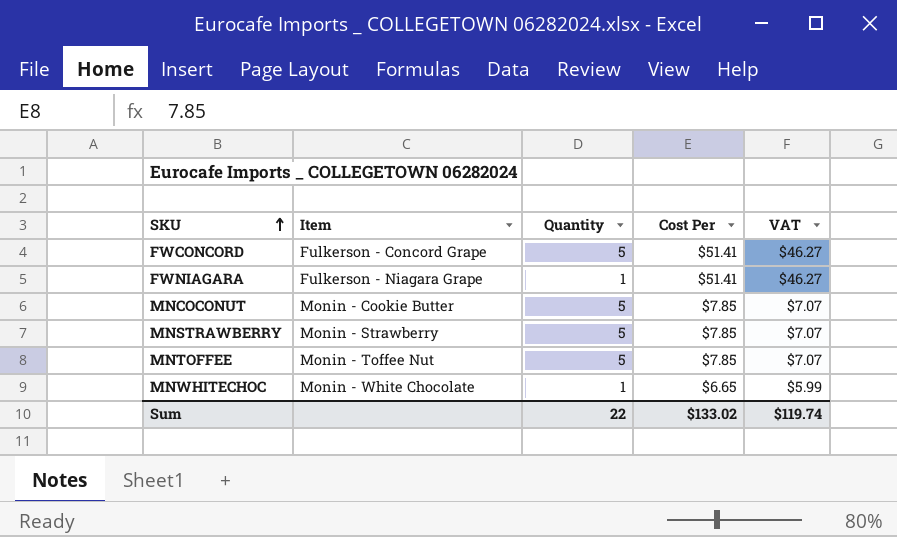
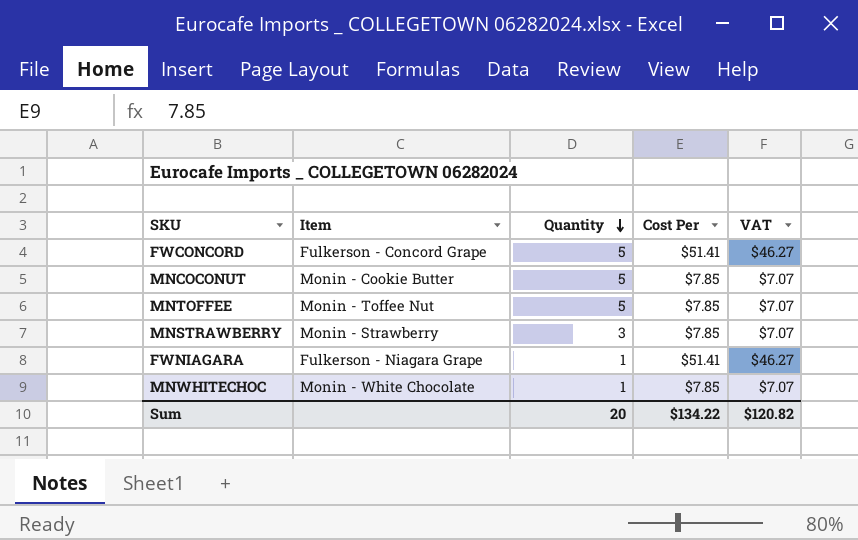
row order: SKU ascending -> Quantity descending
MNSTRAWBERRY | Quantity: 5 -> 3
MNWHITECHOC | Cost Per: $6.65 -> $7.85
MNWHITECHOC | VAT: $5.99 -> $7.07
Sum | Quantity: 22 -> 20
Sum | Cost Per: $133.02 -> $134.22
Sum | VAT: $119.74 -> $120.82

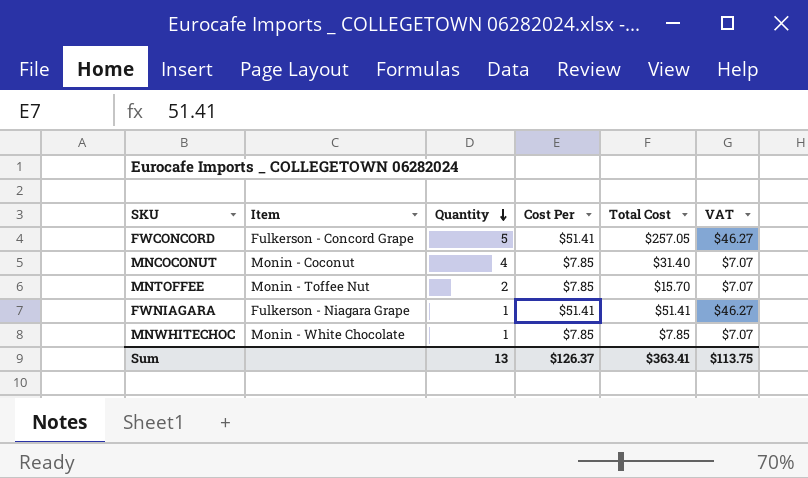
column Total Cost | formula: none -> [Quantity] * [Cost Per]
row MNSTRAWBERRY: Monin - Strawberry | 3 | $7.85 | $7.07 -> none
MNCOCONUT | Item: Monin - Cookie Butter -> Monin - Coconut
MNCOCONUT | Quantity: 5 -> 4
MNTOFFEE | Quantity: 5 -> 2
Sum | Quantity: 20 -> 13
Sum | Cost Per: $134.22 -> $126.37
Sum | VAT: $120.82 -> $113.75

